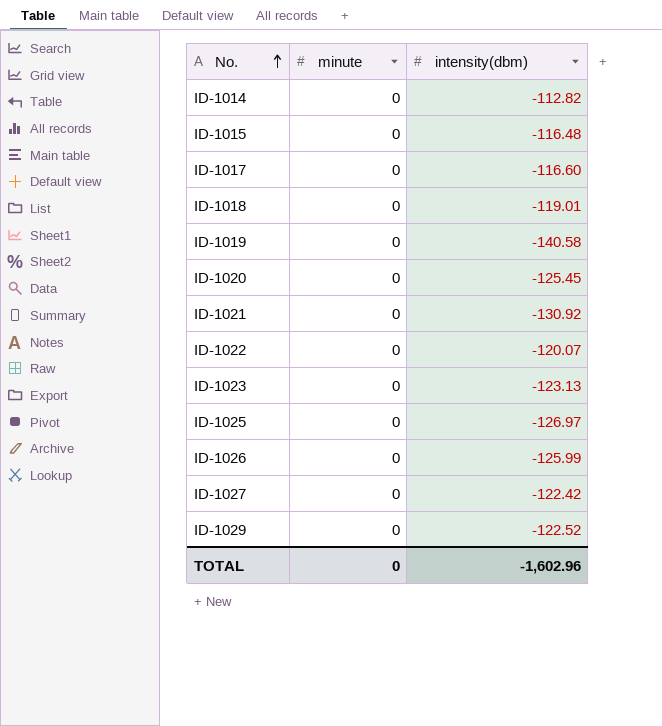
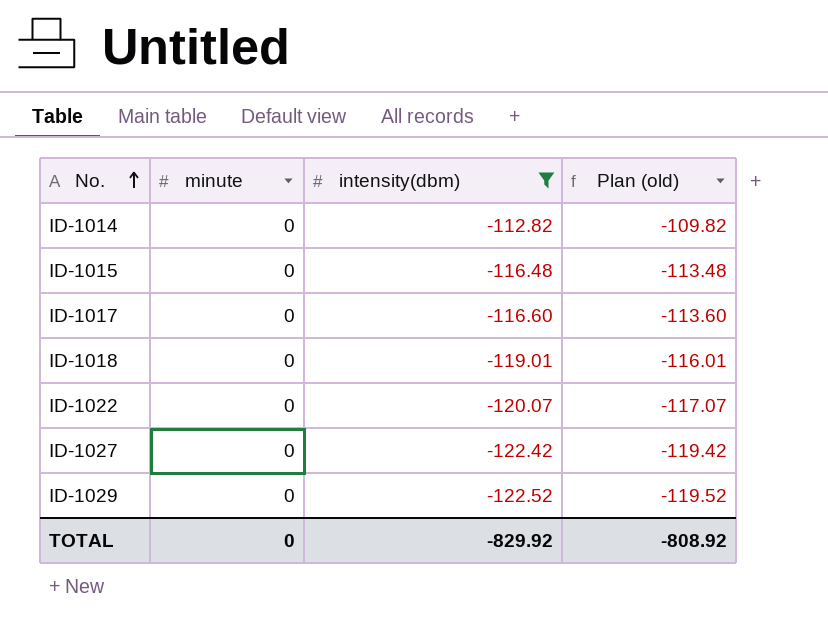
filter: none -> intensity(dbm) >= -122.52
column Plan (old) | formula: none -> [intensity(dbm)] + 3
TOTAL | intensity(dbm): -1,602.96 -> -829.92

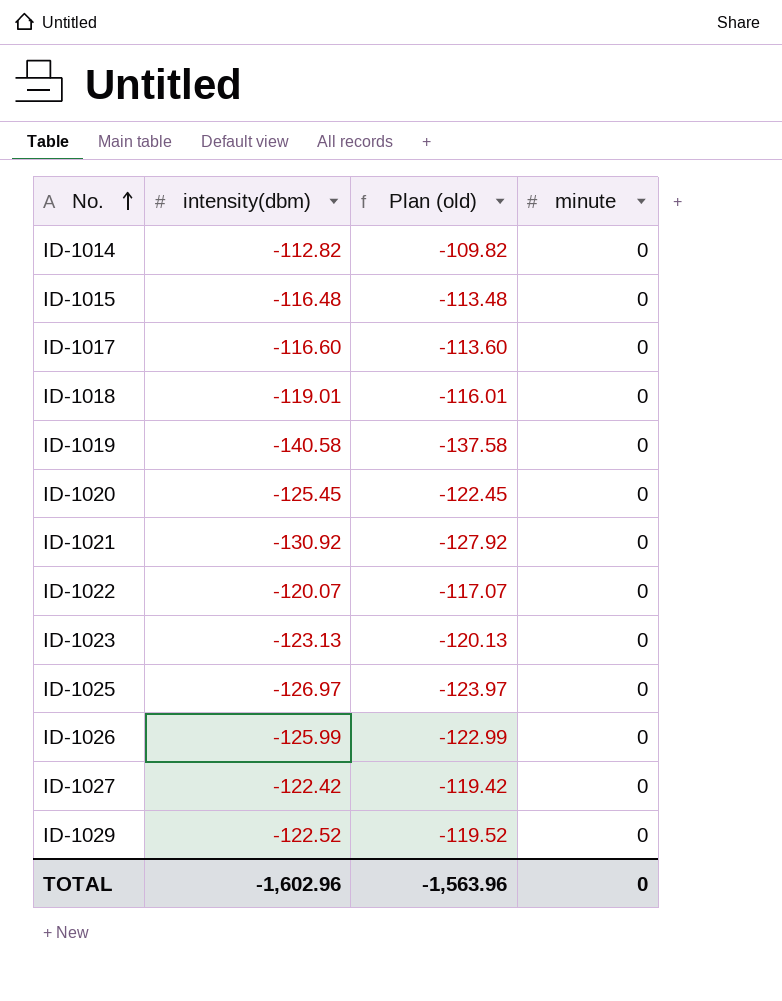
filter: intensity(dbm) >= -122.52 -> none
column minute | position: 2 -> 4
TOTAL | intensity(dbm): -829.92 -> -1,602.96
TOTAL | Plan (old): -808.92 -> -1,563.96

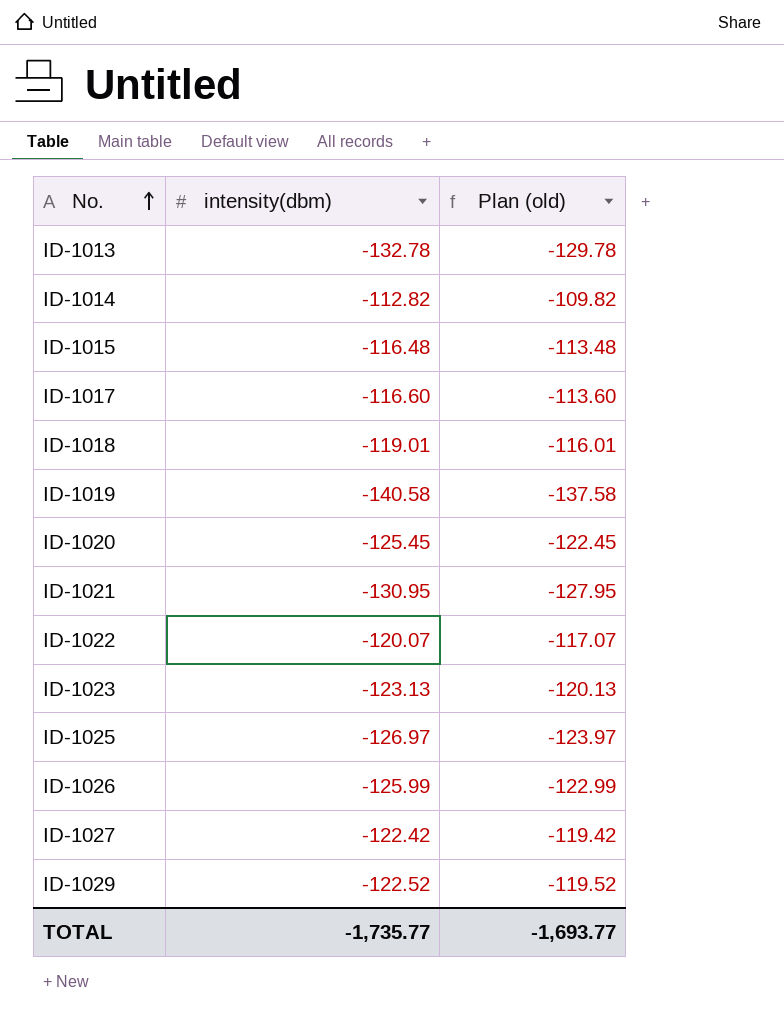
column minute | position: 4 -> none
row ID-1013: none -> -132.78 | -129.78
ID-1021 | intensity(dbm): -130.92 -> -130.95
ID-1021 | Plan (old): -127.92 -> -127.95
TOTAL | intensity(dbm): -1,602.96 -> -1,735.77
TOTAL | Plan (old): -1,563.96 -> -1,693.77

